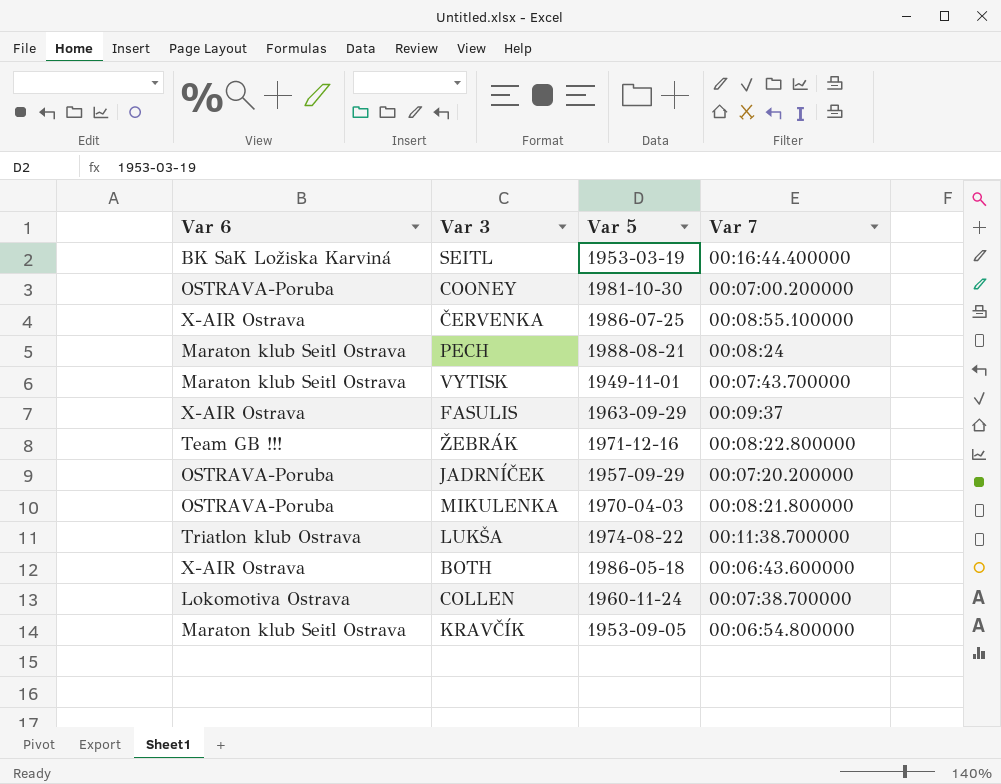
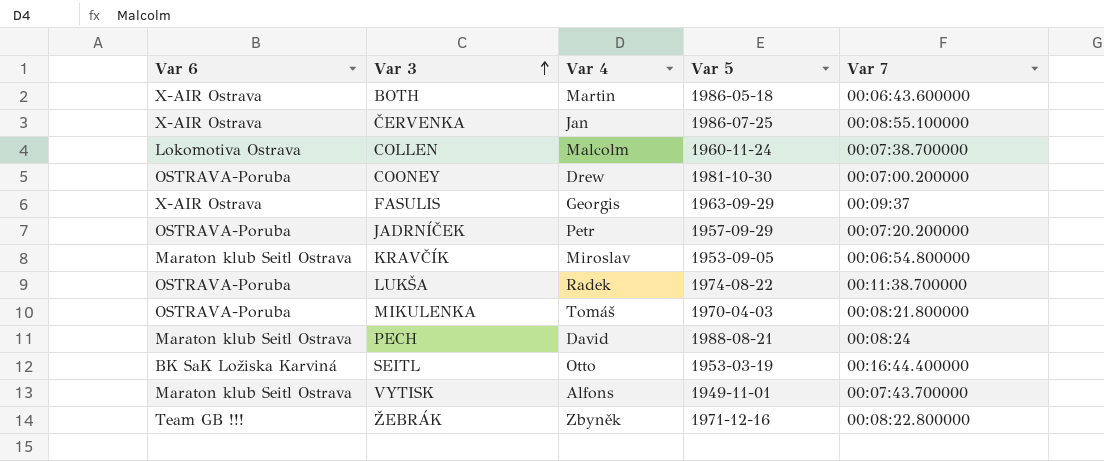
row order: none -> Var 3 ascending
column Var 4 | position: none -> 3
LUKŠA | Var 6: Triatlon klub Ostrava -> OSTRAVA-Poruba

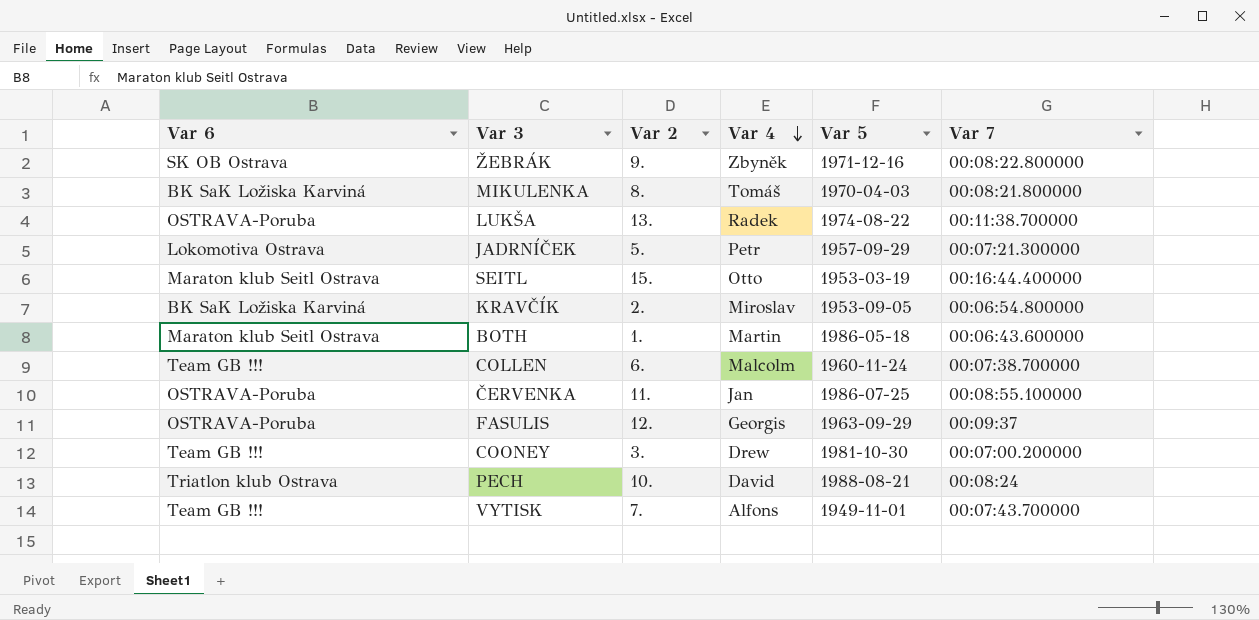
row order: Var 3 ascending -> Var 4 descending
column Var 2 | position: none -> 3
ŽEBRÁK | Var 6: Team GB !!! -> SK OB Ostrava
MIKULENKA | Var 6: OSTRAVA-Poruba -> BK SaK Ložiska Karviná
JADRNÍČEK | Var 6: OSTRAVA-Poruba -> Lokomotiva Ostrava
JADRNÍČEK | Var 7: 00:07:20.200000 -> 00:07:21.300000
SEITL | Var 6: BK SaK Ložiska Karviná -> Maraton klub Seitl Ostrava
KRAVČÍK | Var 6: Maraton klub Seitl Ostrava -> BK SaK Ložiska Karviná
BOTH | Var 6: X-AIR Ostrava -> Maraton klub Seitl Ostrava
COLLEN | Var 6: Lokomotiva Ostrava -> Team GB !!!
ČERVENKA | Var 6: X-AIR Ostrava -> OSTRAVA-Poruba
FASULIS | Var 6: X-AIR Ostrava -> OSTRAVA-Poruba
COONEY | Var 6: OSTRAVA-Poruba -> Team GB !!!
PECH | Var 6: Maraton klub Seitl Ostrava -> Triatlon klub Ostrava
VYTISK | Var 6: Maraton klub Seitl Ostrava -> Team GB !!!

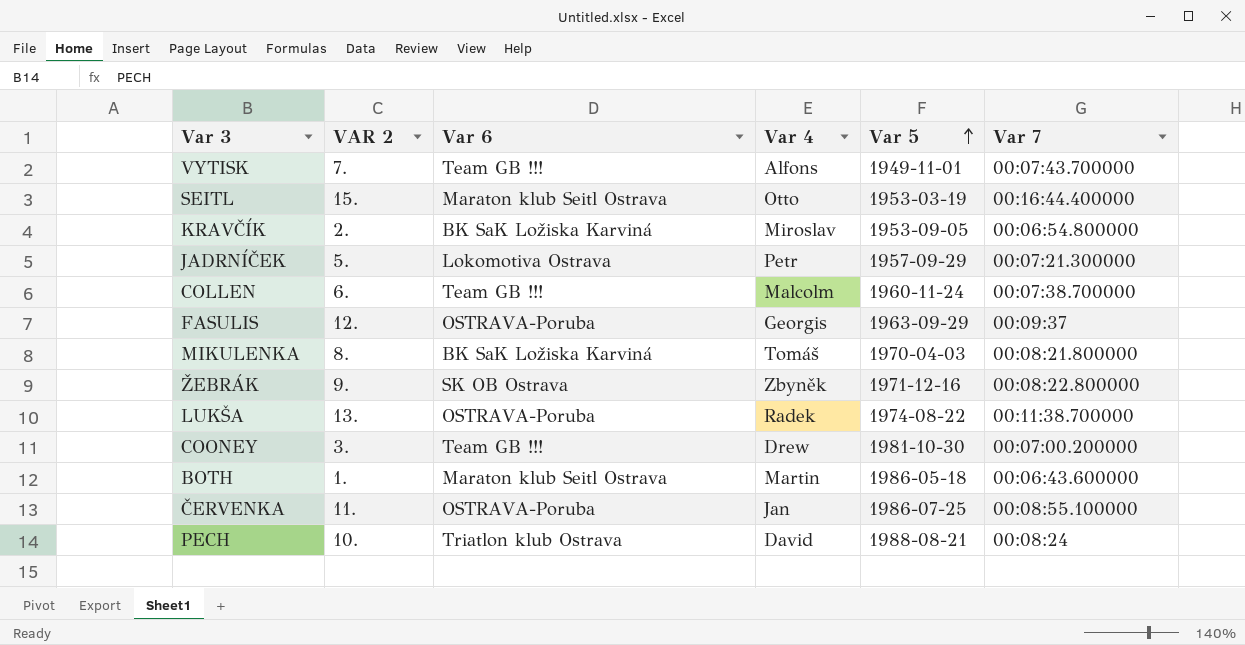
row order: Var 4 descending -> Var 5 ascending
column name: Var 2 -> VAR 2
column Var 6 | position: 1 -> 3

